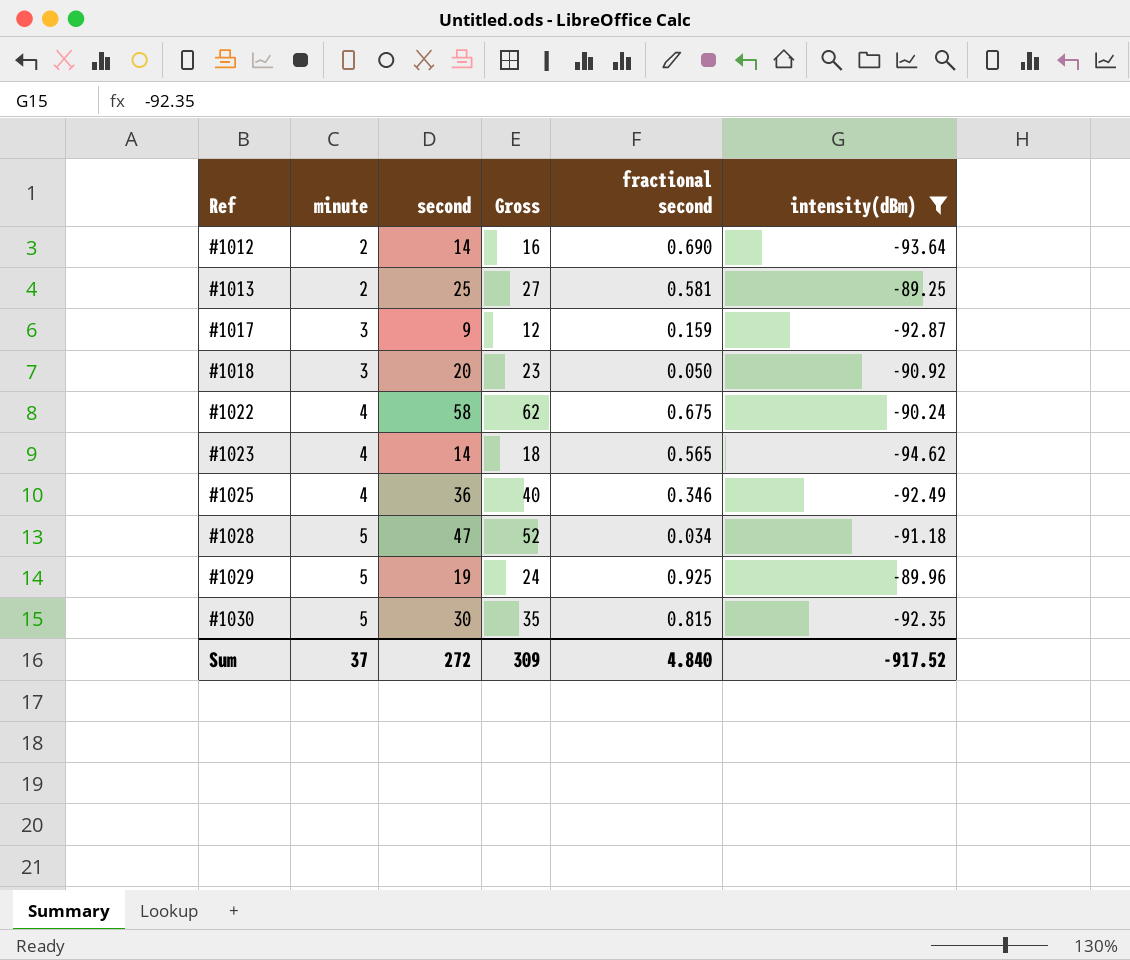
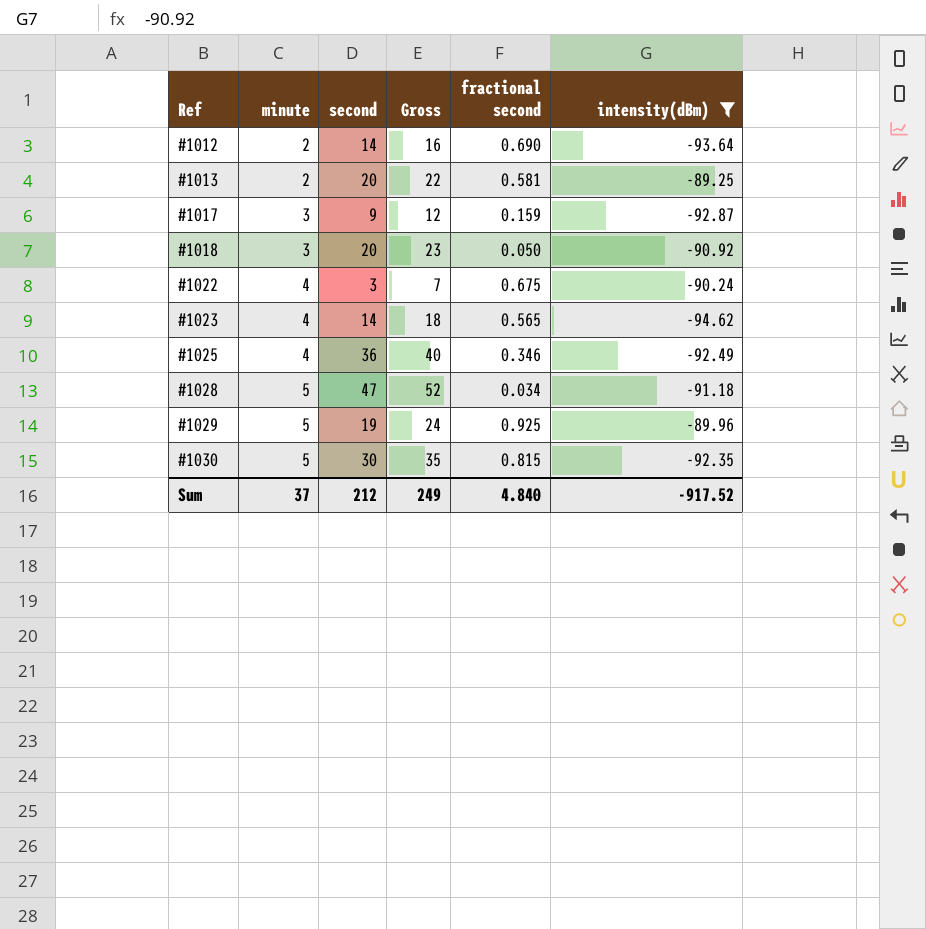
#1013 | second: 25 -> 20
#1013 | Gross: 27 -> 22
#1022 | second: 58 -> 3
#1022 | Gross: 62 -> 7
Sum | second: 272 -> 212
Sum | Gross: 309 -> 249

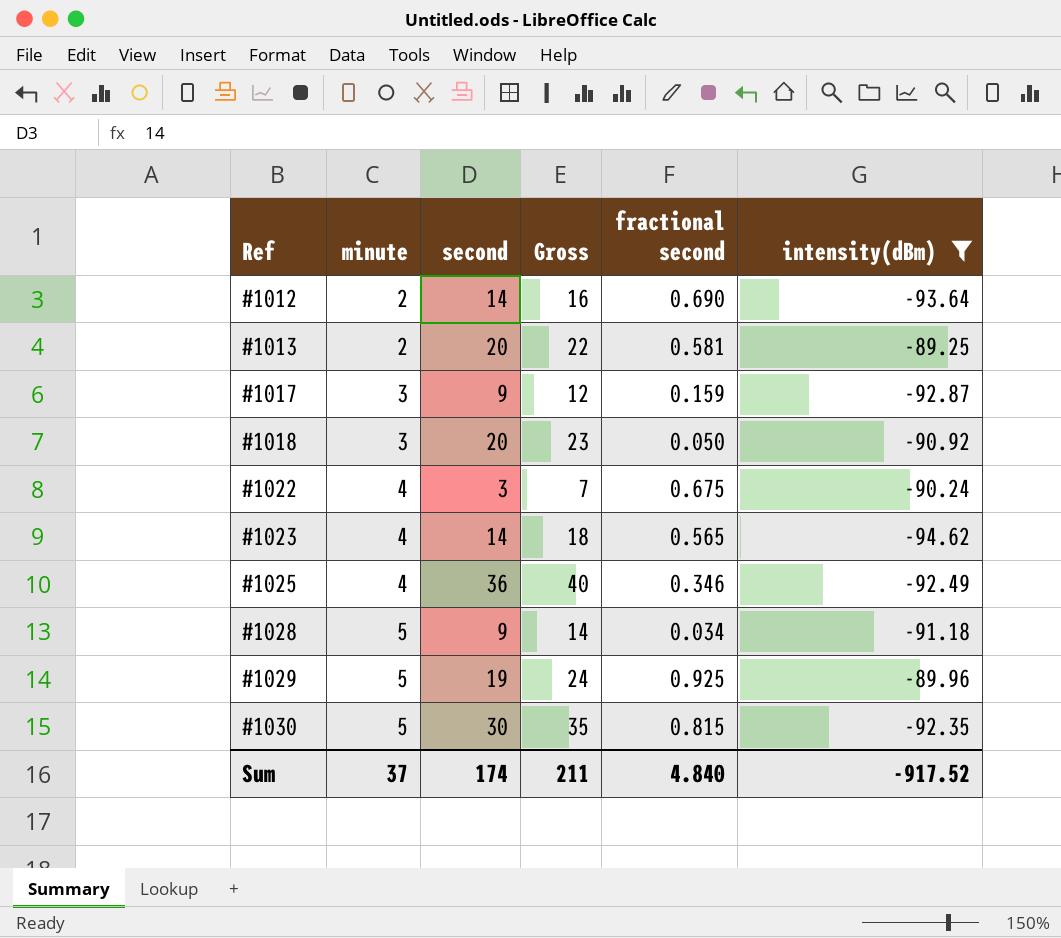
#1028 | second: 47 -> 9
#1028 | Gross: 52 -> 14
Sum | second: 212 -> 174
Sum | Gross: 249 -> 211

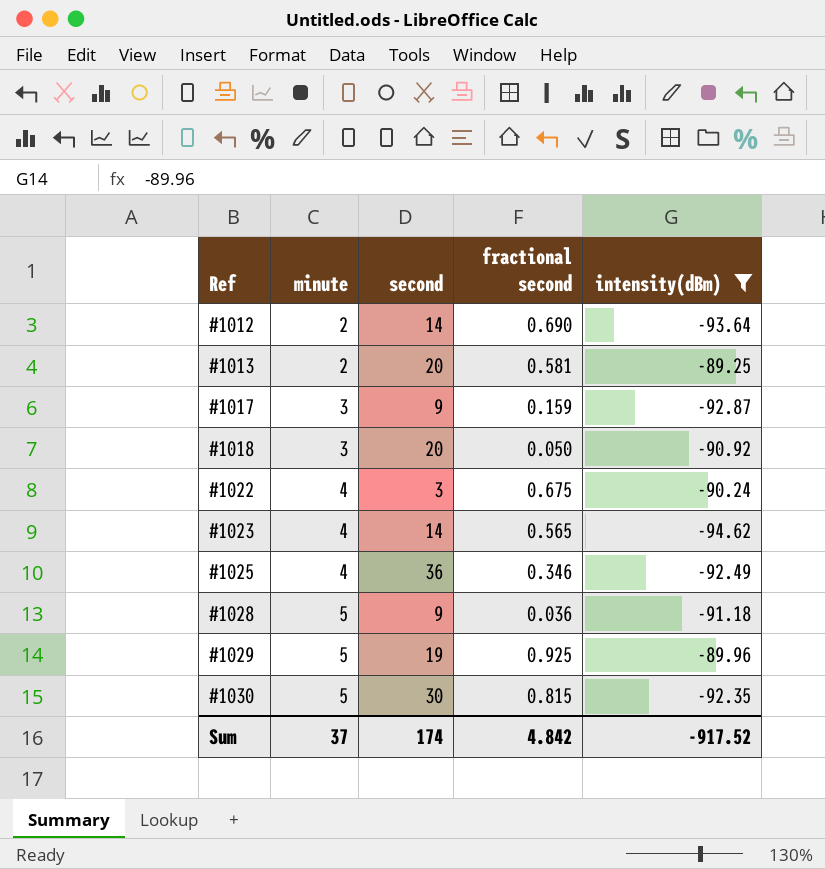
column Gross | formula: [minute] + [second] -> none
#1028 | fractional second: 0.034 -> 0.036
Sum | fractional second: 4.840 -> 4.842

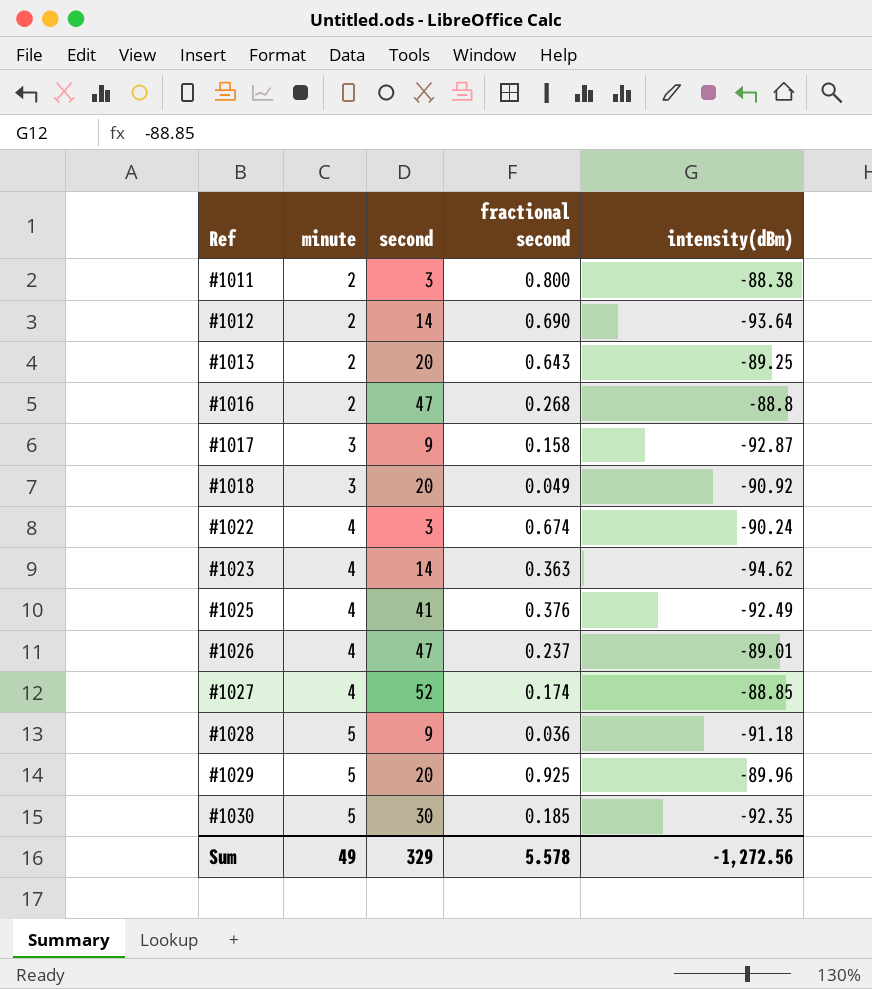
filter: intensity(dBm) <= -89.25 -> none
#1013 | fractional second: 0.581 -> 0.643
#1017 | fractional second: 0.159 -> 0.158
#1018 | fractional second: 0.050 -> 0.049
#1022 | fractional second: 0.675 -> 0.674
#1023 | fractional second: 0.565 -> 0.363
#1025 | second: 36 -> 41
#1025 | fractional second: 0.346 -> 0.376
#1029 | second: 19 -> 20
#1030 | fractional second: 0.815 -> 0.185
Sum | minute: 37 -> 49
Sum | second: 174 -> 329
Sum | fractional second: 4.842 -> 5.578
Sum | intensity(dBm): -917.52 -> -1,272.56

